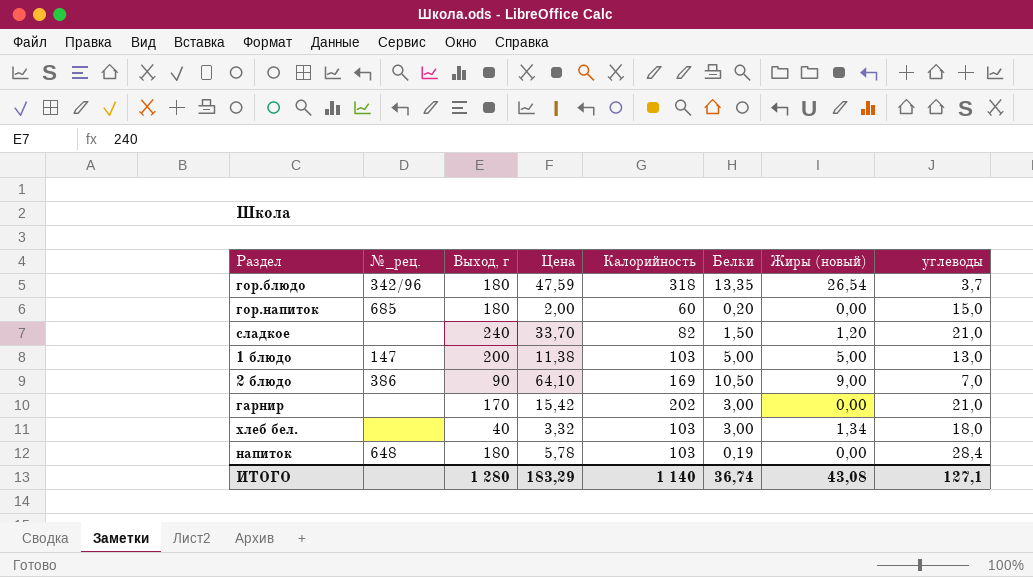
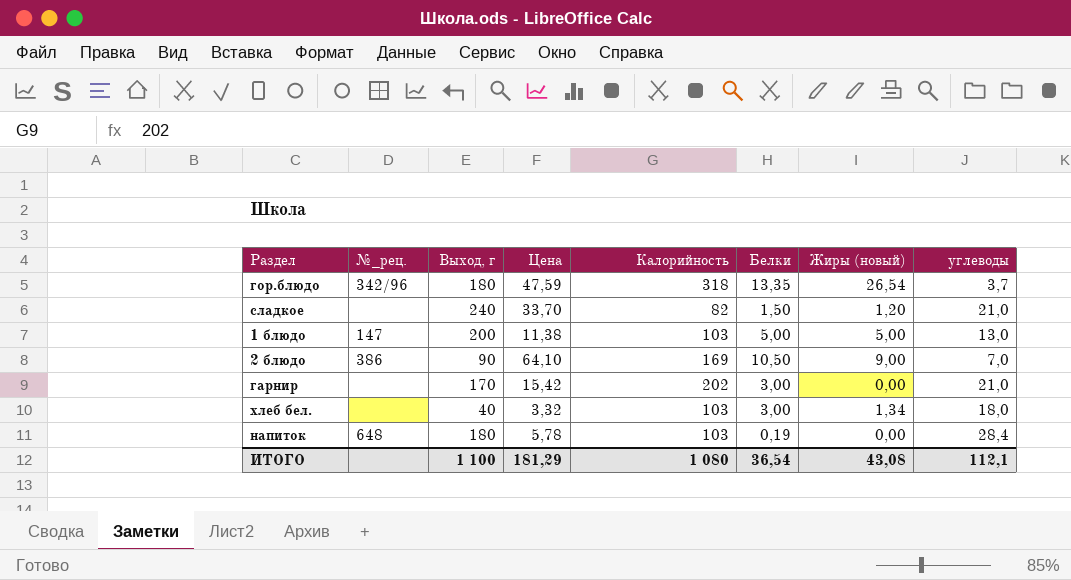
row гор.напиток: 685 | 180 | 2,00 | 60 | 0,20 | 0,00 | 15,0 -> none
ИТОГО | Выход, г: 1 280 -> 1 100
ИТОГО | Цена: 183,29 -> 181,29
ИТОГО | Калорийность: 1 140 -> 1 080
ИТОГО | Белки: 36,74 -> 36,54
ИТОГО | углеводы: 127,1 -> 112,1

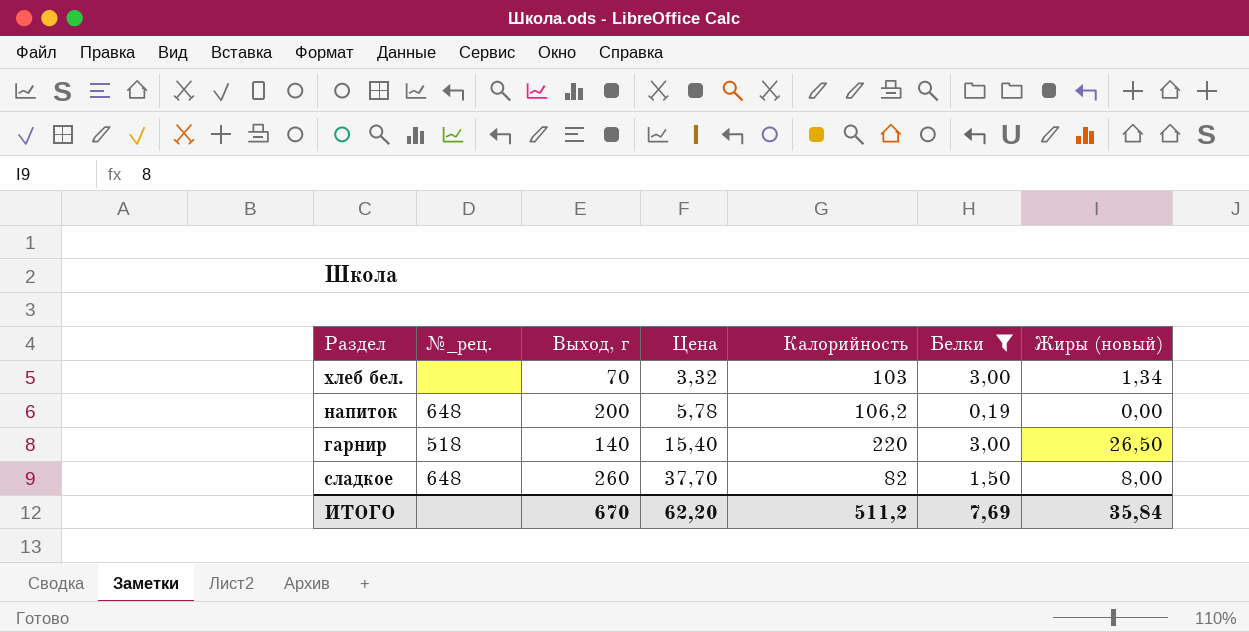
filter: none -> Белки <= 3,00
row order: none -> Цена ascending
column углеводы | position: 8 -> none
хлеб бел. | Выход, г: 40 -> 70
напиток | Выход, г: 180 -> 200
напиток | Калорийность: 103 -> 106,2
гарнир | №_рец.: none -> 518
гарнир | Выход, г: 170 -> 140
гарнир | Цена: 15,42 -> 15,40
гарнир | Калорийность: 202 -> 220
гарнир | Жиры (новый): 0,00 -> 26,50
сладкое | №_рец.: none -> 648
сладкое | Выход, г: 240 -> 260
сладкое | Цена: 33,70 -> 37,70
сладкое | Жиры (новый): 1,20 -> 8,00
ИТОГО | Выход, г: 1 100 -> 670
ИТОГО | Цена: 181,29 -> 62,20
ИТОГО | Калорийность: 1 080 -> 511,2
ИТОГО | Белки: 36,54 -> 7,69
ИТОГО | Жиры (новый): 43,08 -> 35,84

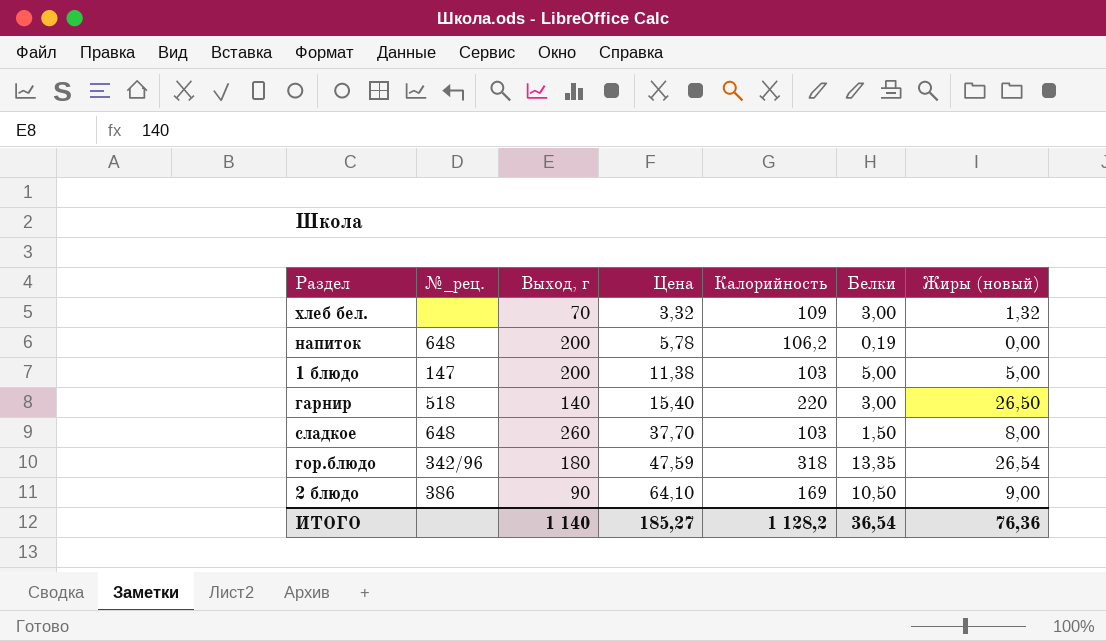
filter: Белки <= 3,00 -> none
хлеб бел. | Калорийность: 103 -> 109
хлеб бел. | Жиры (новый): 1,34 -> 1,32
сладкое | Калорийность: 82 -> 103
ИТОГО | Выход, г: 670 -> 1 140
ИТОГО | Цена: 62,20 -> 185,27
ИТОГО | Калорийность: 511,2 -> 1 128,2
ИТОГО | Белки: 7,69 -> 36,54
ИТОГО | Жиры (новый): 35,84 -> 76,36

